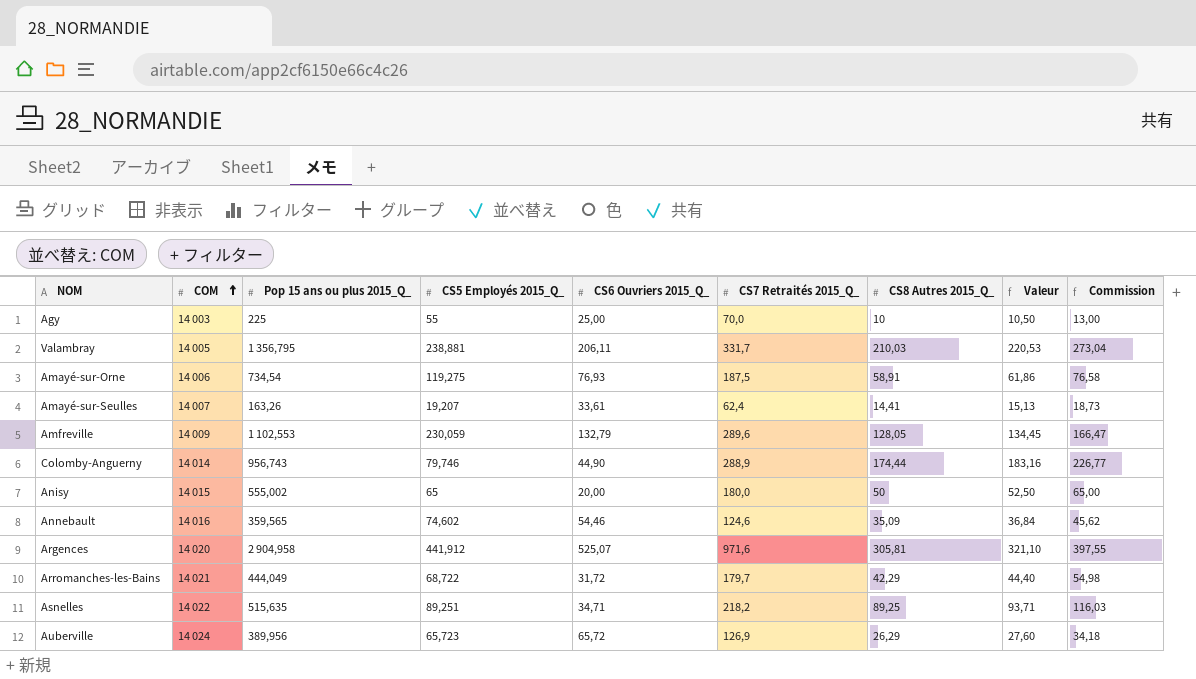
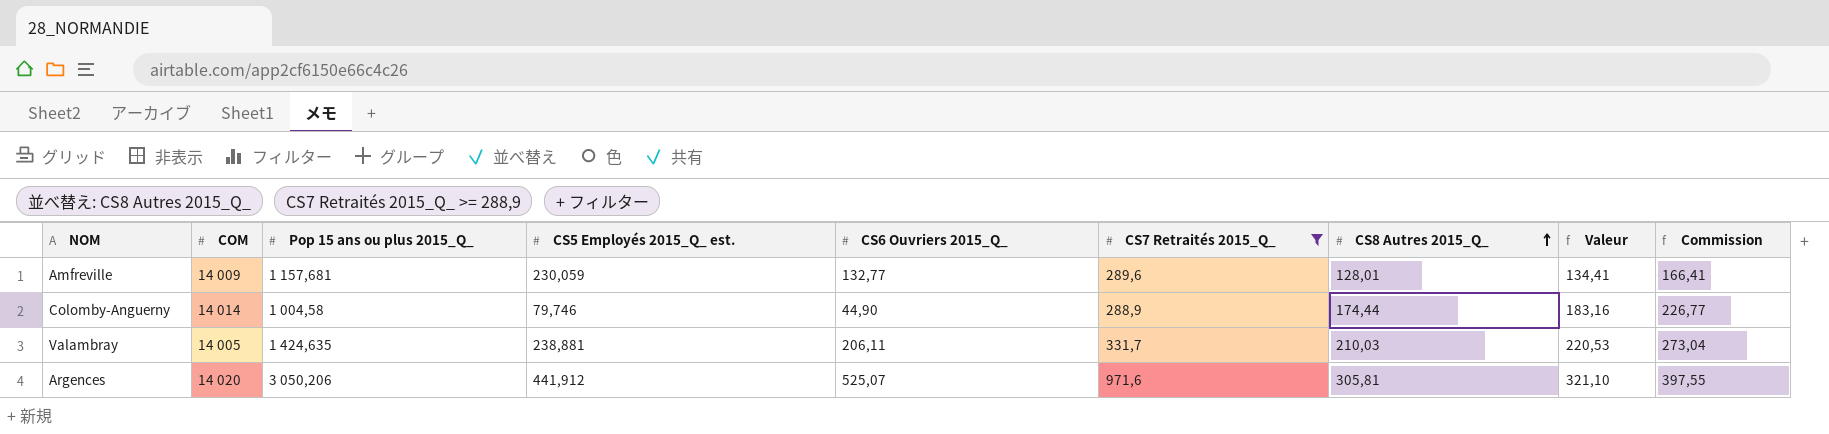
filter: none -> CS7 Retraités 2015_Q_ >= 288,9
row order: COM ascending -> CS8 Autres 2015_Q_ ascending
column name: CS5 Employés 2015_Q_ -> CS5 Employés 2015_Q_ est.
Amfreville | Pop 15 ans ou plus 2015_Q_: 1 102,553 -> 1 157,681
Amfreville | CS6 Ouvriers 2015_Q_: 132,79 -> 132,77
Amfreville | CS8 Autres 2015_Q_: 128,05 -> 128,01
Amfreville | Valeur: 134,45 -> 134,41
Amfreville | Commission: 166,47 -> 166,41
Colomby-Anguerny | Pop 15 ans ou plus 2015_Q_: 956,743 -> 1 004,58
Valambray | Pop 15 ans ou plus 2015_Q_: 1 356,795 -> 1 424,635
Argences | Pop 15 ans ou plus 2015_Q_: 2 904,958 -> 3 050,206

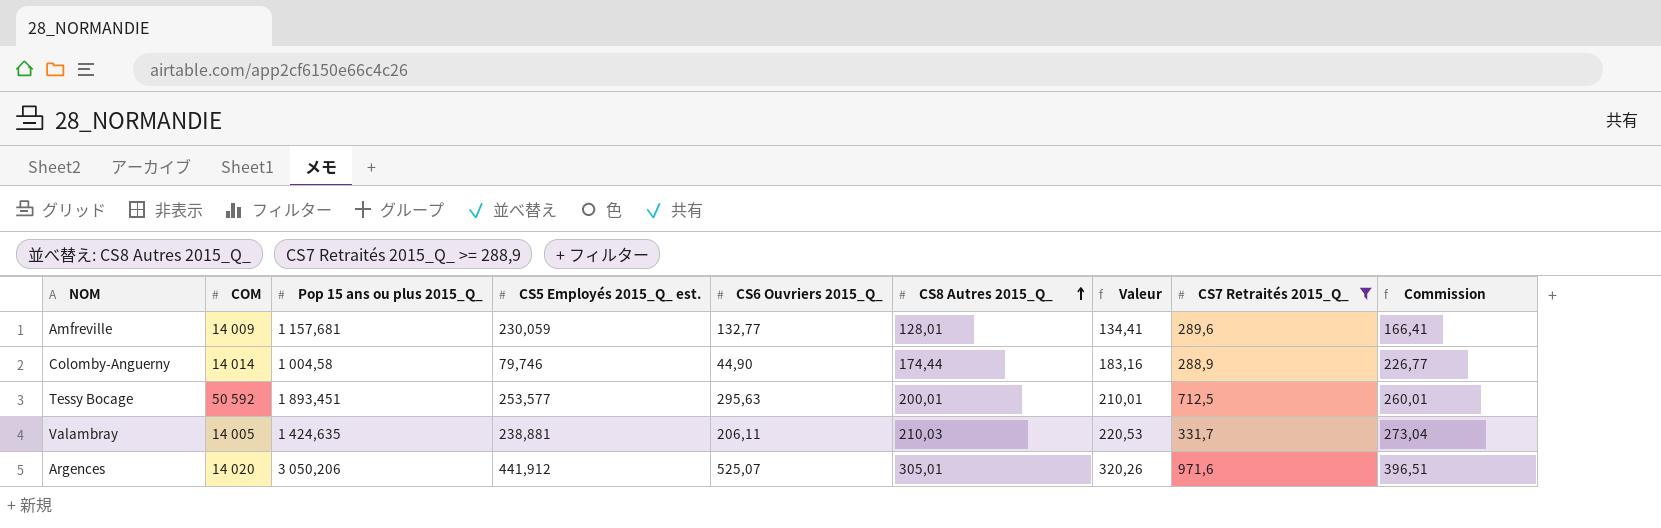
column CS7 Retraités 2015_Q_ | position: 6 -> 8
row Tessy Bocage: none -> 50 592 | 1 893,451 | 253,577 | 295,63 | 200,01 | 210,01 | 712,5 | 260,01
Argences | CS8 Autres 2015_Q_: 305,81 -> 305,01
Argences | Valeur: 321,10 -> 320,26
Argences | Commission: 397,55 -> 396,51

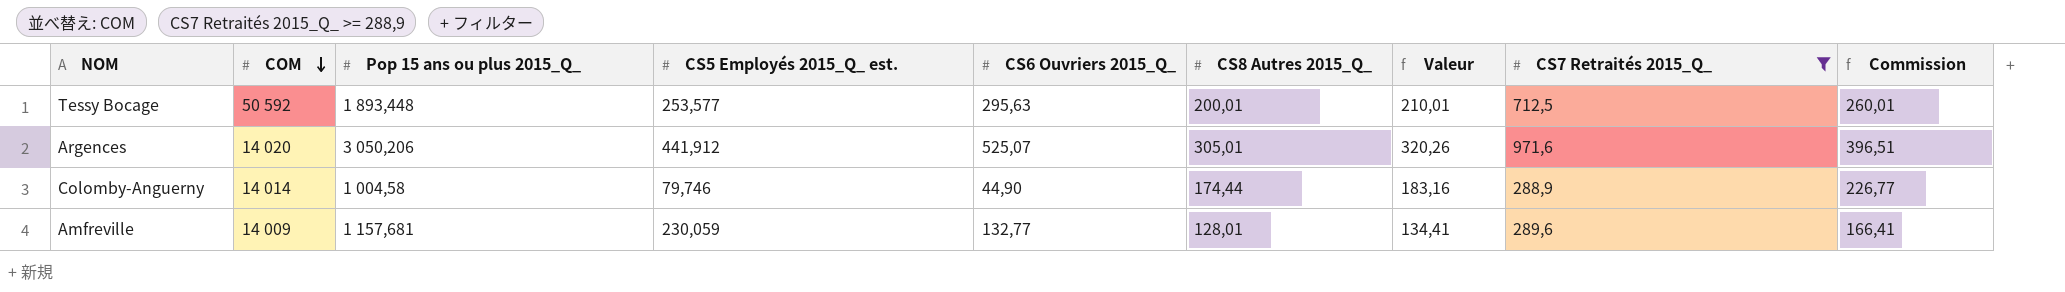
row order: CS8 Autres 2015_Q_ ascending -> COM descending
row Valambray: 14 005 | 1 424,635 | 238,881 | 206,11 | 210,03 | 220,53 | 331,7 | 273,04 -> none
Tessy Bocage | Pop 15 ans ou plus 2015_Q_: 1 893,451 -> 1 893,448

